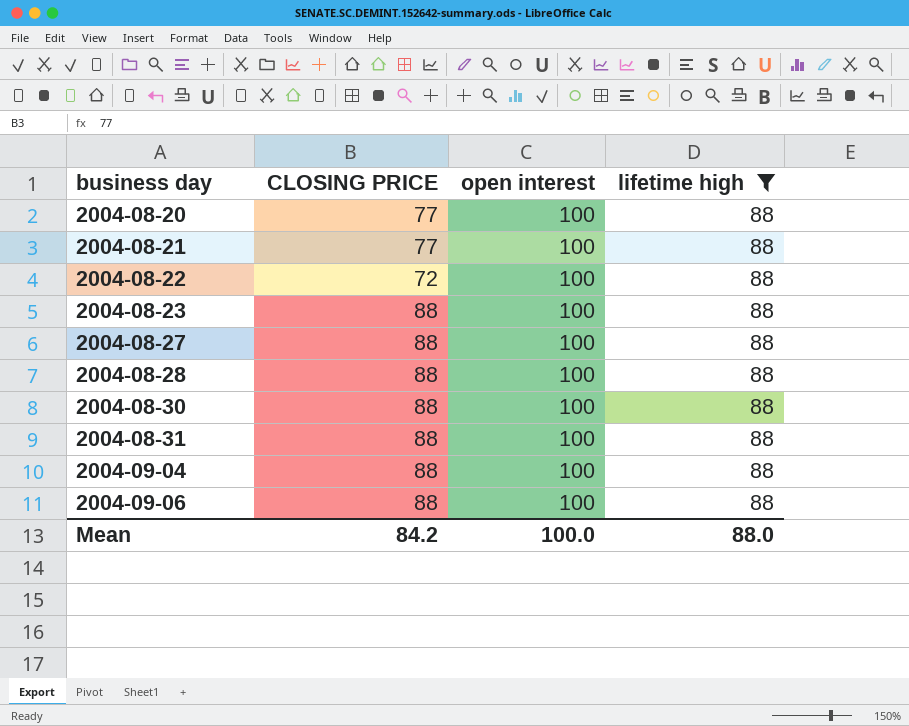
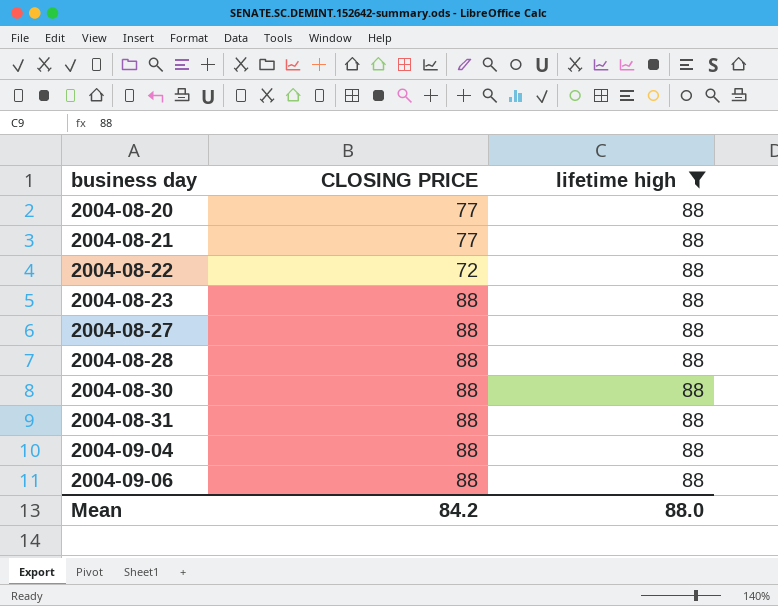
column open interest | position: 3 -> none

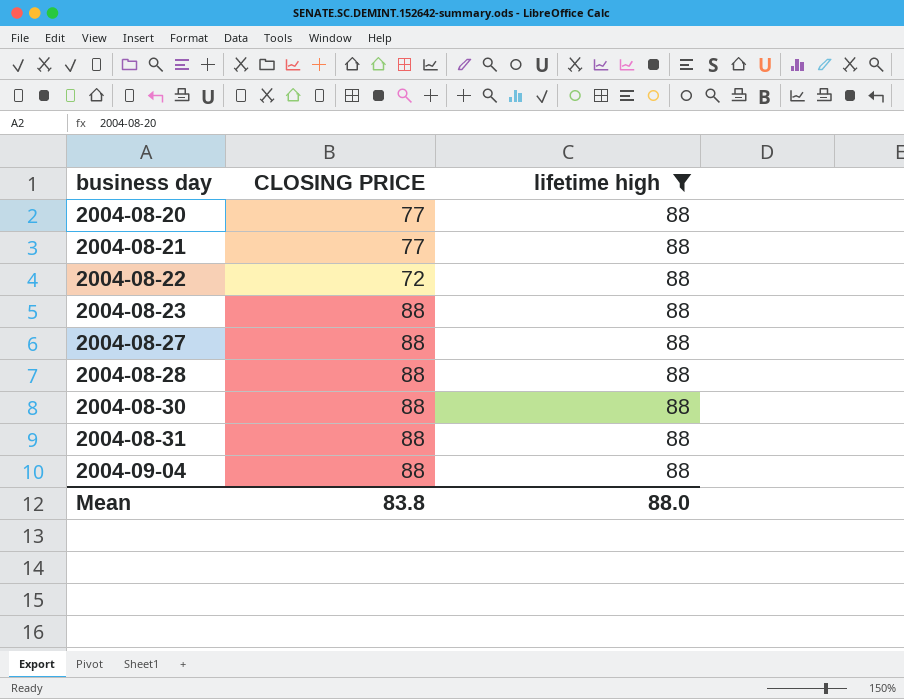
row 2004-09-06: 88 | 88 -> none
Mean | CLOSING PRICE: 84.2 -> 83.8

